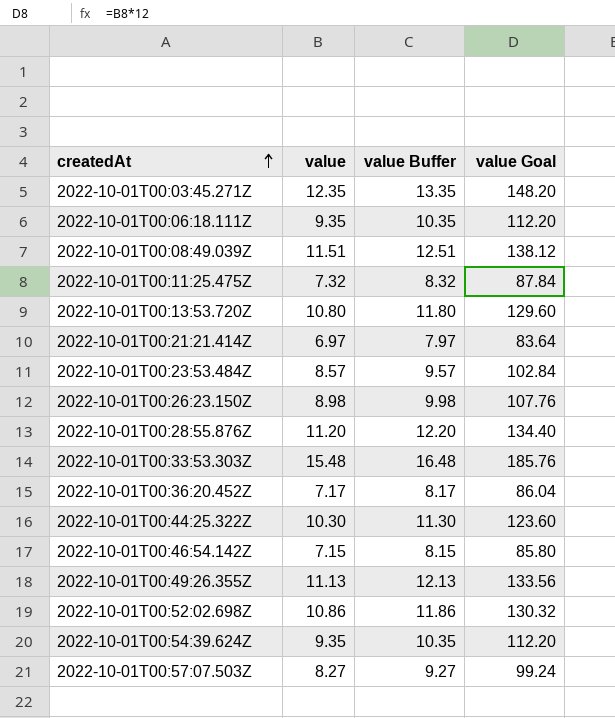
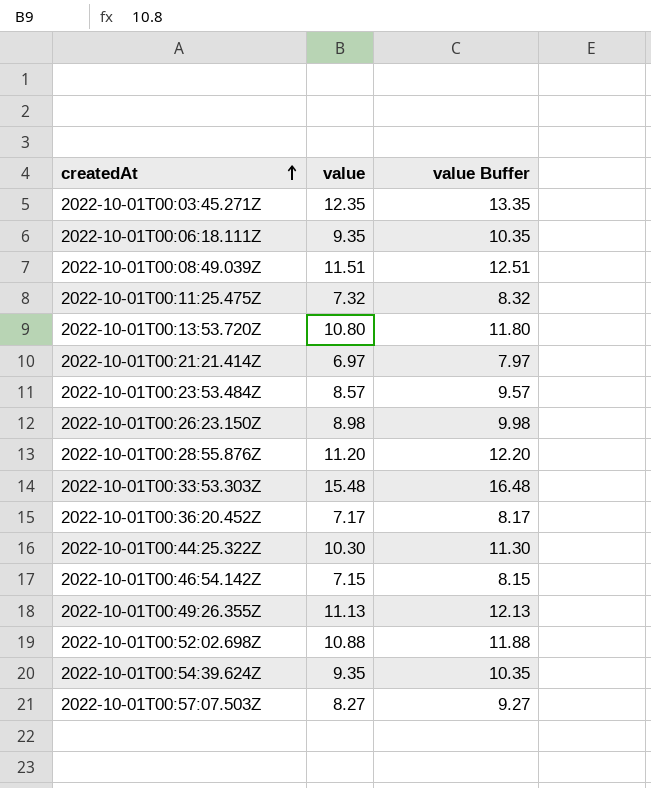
column value Goal | formula: [value] * 12 -> none
2022-10-01T00:52:02.698Z | value: 10.86 -> 10.88
2022-10-01T00:52:02.698Z | value Buffer: 11.86 -> 11.88

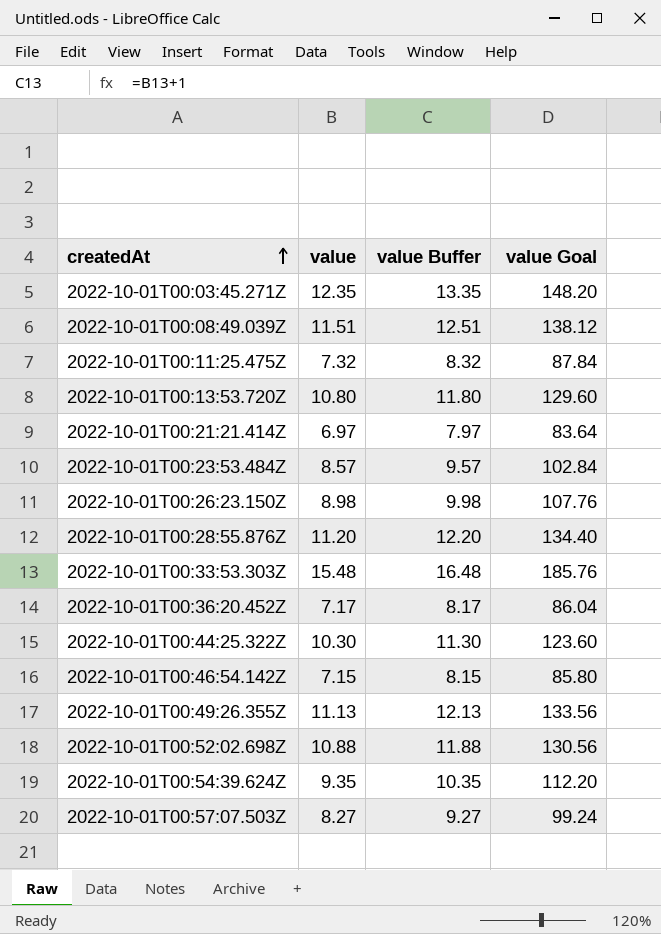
column value Goal | formula: none -> [value] * 12
row 2022-10-01T00:06:18.111Z: 9.35 | 10.35 -> none

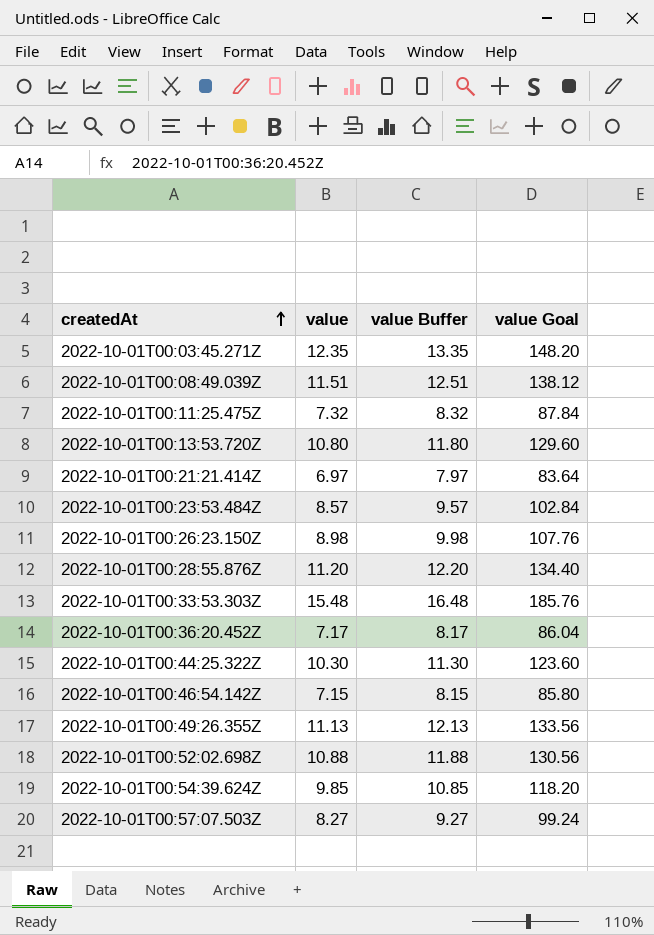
2022-10-01T00:54:39.624Z | value: 9.35 -> 9.85
2022-10-01T00:54:39.624Z | value Buffer: 10.35 -> 10.85
2022-10-01T00:54:39.624Z | value Goal: 112.20 -> 118.20

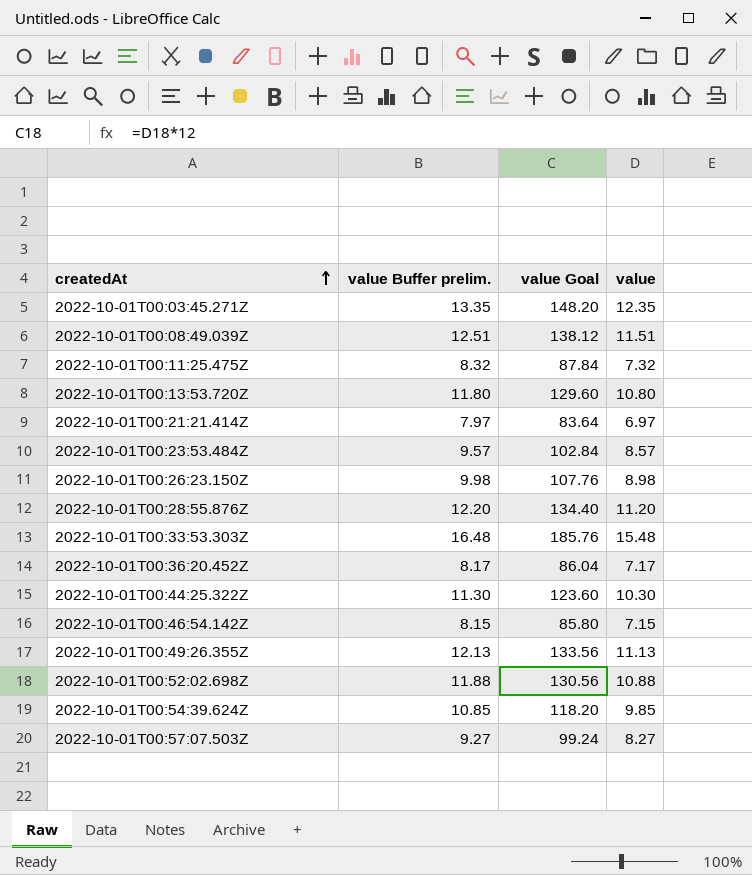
column name: value Buffer -> value Buffer prelim.
column value | position: 2 -> 4

